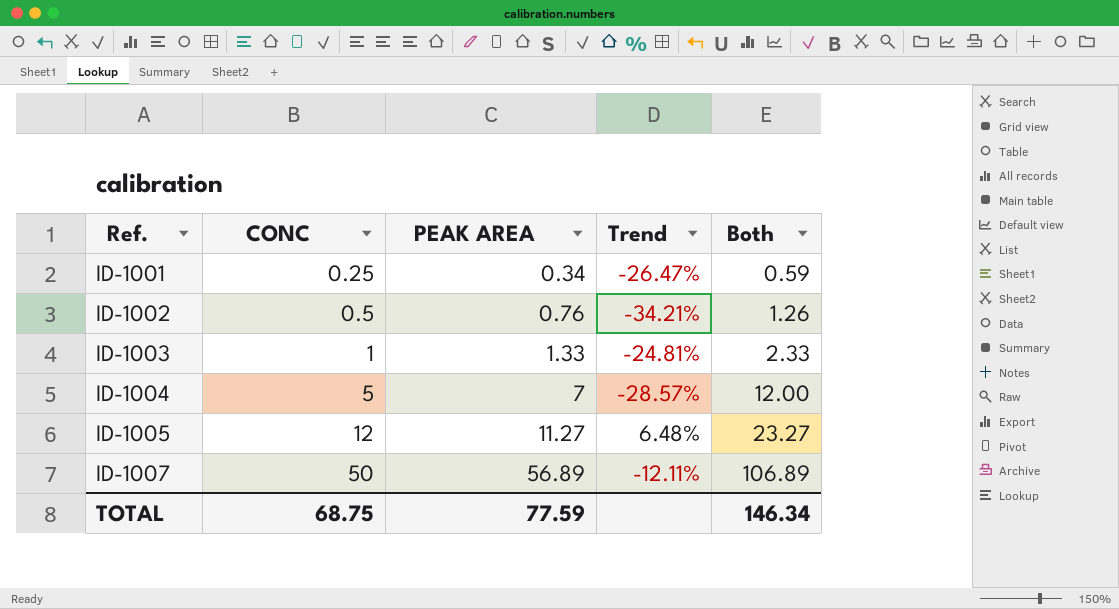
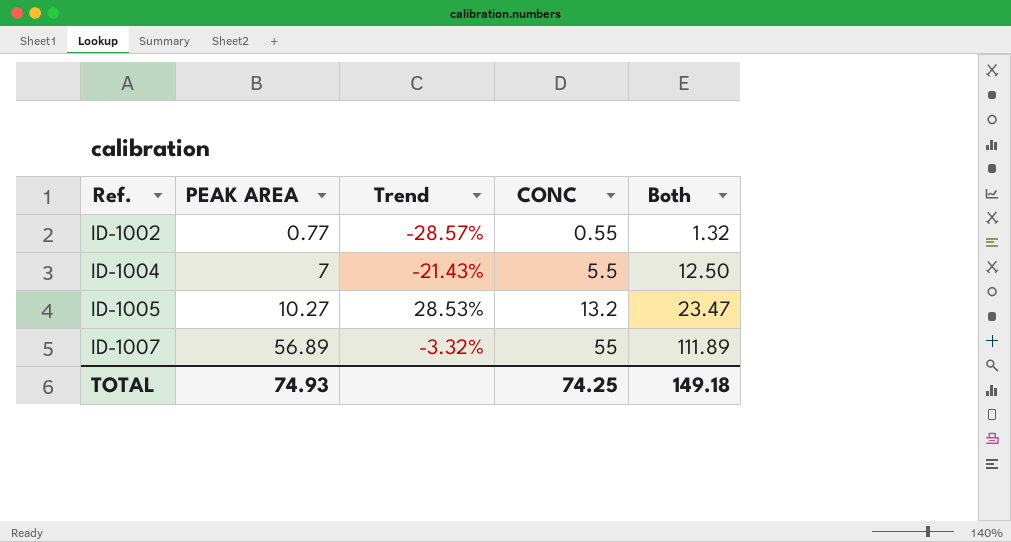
column CONC | position: 2 -> 4
row ID-1001: 0.25 | 0.34 | -26.47% | 0.59 -> none
row ID-1003: 1 | 1.33 | -24.81% | 2.33 -> none
ID-1002 | PEAK AREA: 0.76 -> 0.77
ID-1002 | Trend: -34.21% -> -28.57%
ID-1002 | CONC: 0.5 -> 0.55
ID-1002 | Both: 1.26 -> 1.32
ID-1004 | Trend: -28.57% -> -21.43%
ID-1004 | CONC: 5 -> 5.5
ID-1004 | Both: 12.00 -> 12.50
ID-1005 | PEAK AREA: 11.27 -> 10.27
ID-1005 | Trend: 6.48% -> 28.53%
ID-1005 | CONC: 12 -> 13.2
ID-1005 | Both: 23.27 -> 23.47
ID-1007 | Trend: -12.11% -> -3.32%
ID-1007 | CONC: 50 -> 55
ID-1007 | Both: 106.89 -> 111.89
TOTAL | PEAK AREA: 77.59 -> 74.93
TOTAL | CONC: 68.75 -> 74.25
TOTAL | Both: 146.34 -> 149.18

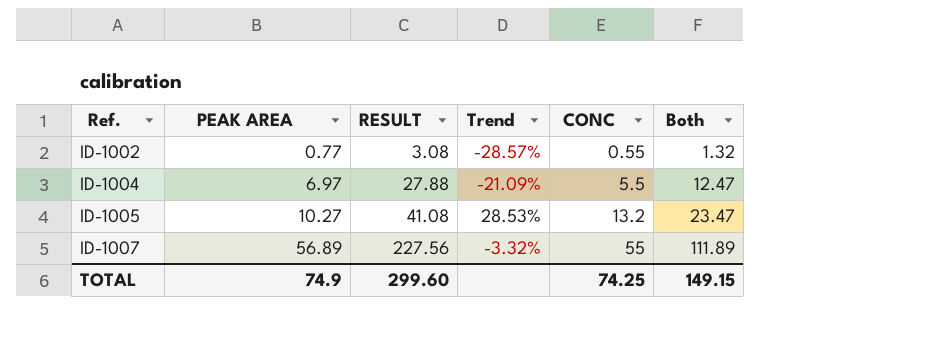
column RESULT | formula: none -> [PEAK AREA] * 4
ID-1004 | PEAK AREA: 7 -> 6.97
ID-1004 | Trend: -21.43% -> -21.09%
ID-1004 | Both: 12.50 -> 12.47
TOTAL | PEAK AREA: 74.93 -> 74.9
TOTAL | Both: 149.18 -> 149.15

